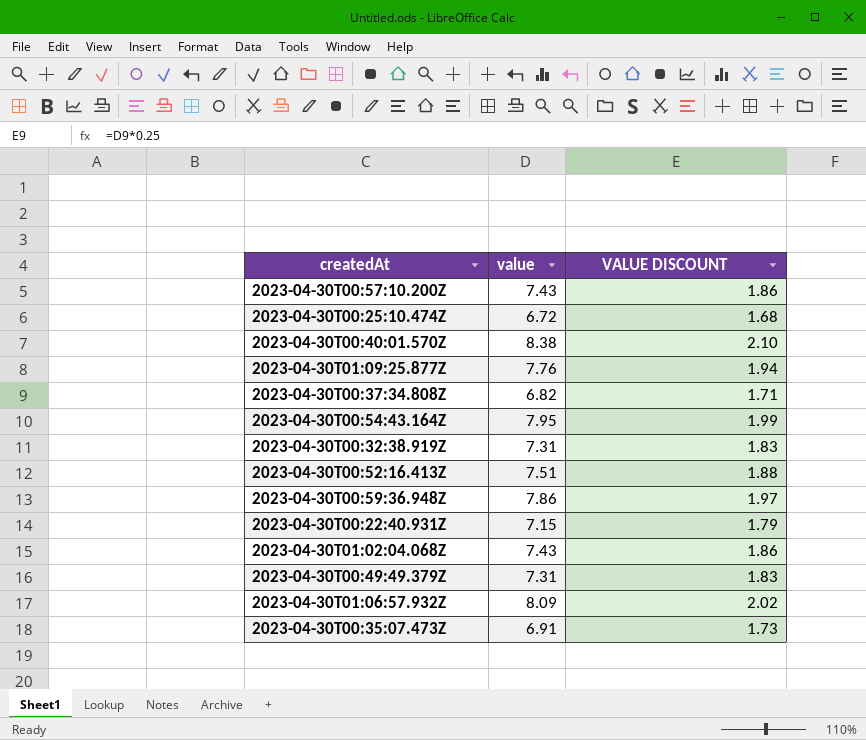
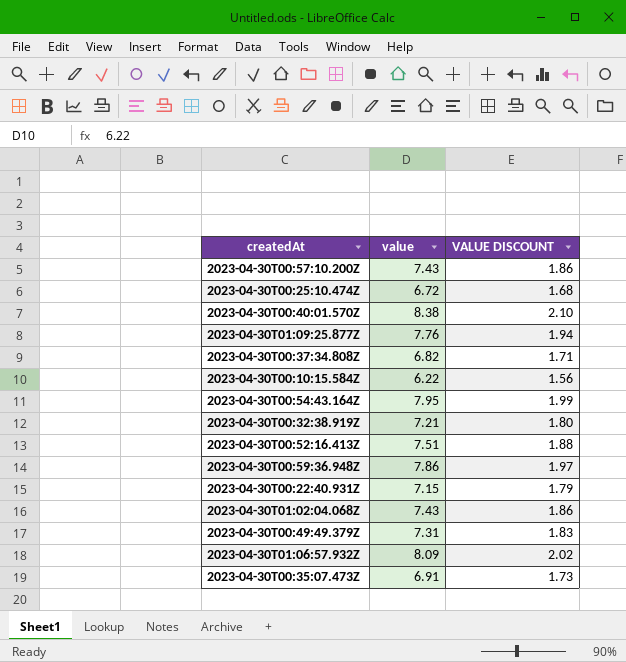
row 2023-04-30T00:10:15.584Z: none -> 6.22 | 1.56
2023-04-30T00:32:38.919Z | value: 7.31 -> 7.21
2023-04-30T00:32:38.919Z | VALUE DISCOUNT: 1.83 -> 1.80

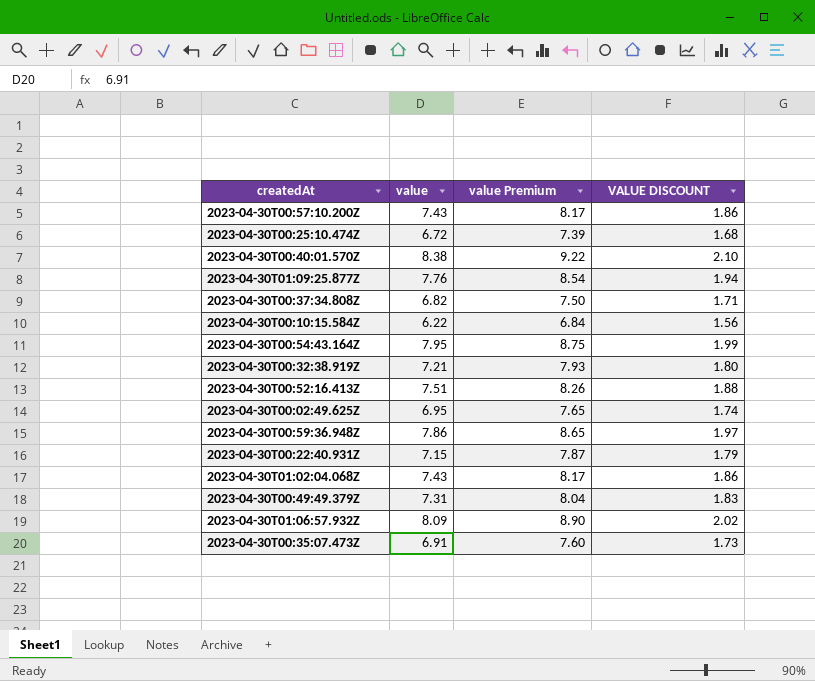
column value Premium | formula: none -> [value] * 1.1
row 2023-04-30T00:02:49.625Z: none -> 6.95 | 7.65 | 1.74

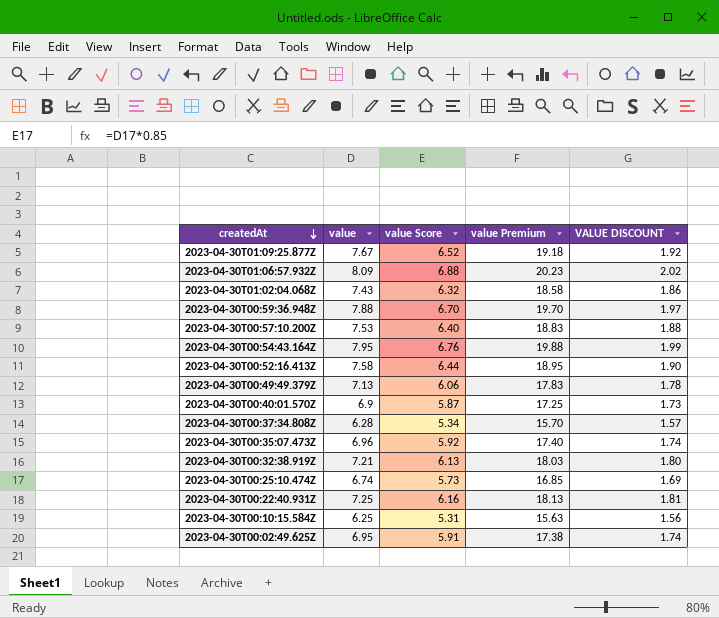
row order: none -> createdAt descending
column value Score | formula: none -> [value] * 0.85
column value Premium | formula: [value] * 1.1 -> [value] * 2.5
2023-04-30T01:09:25.877Z | value: 7.76 -> 7.67
2023-04-30T01:09:25.877Z | VALUE DISCOUNT: 1.94 -> 1.92
2023-04-30T00:59:36.948Z | value: 7.86 -> 7.88
2023-04-30T00:57:10.200Z | value: 7.43 -> 7.53
2023-04-30T00:57:10.200Z | VALUE DISCOUNT: 1.86 -> 1.88
2023-04-30T00:52:16.413Z | value: 7.51 -> 7.58
2023-04-30T00:52:16.413Z | VALUE DISCOUNT: 1.88 -> 1.90
2023-04-30T00:49:49.379Z | value: 7.31 -> 7.13
2023-04-30T00:49:49.379Z | VALUE DISCOUNT: 1.83 -> 1.78
2023-04-30T00:40:01.570Z | value: 8.38 -> 6.9
2023-04-30T00:40:01.570Z | VALUE DISCOUNT: 2.10 -> 1.73
2023-04-30T00:37:34.808Z | value: 6.82 -> 6.28
2023-04-30T00:37:34.808Z | VALUE DISCOUNT: 1.71 -> 1.57
2023-04-30T00:35:07.473Z | value: 6.91 -> 6.96
2023-04-30T00:35:07.473Z | VALUE DISCOUNT: 1.73 -> 1.74
2023-04-30T00:25:10.474Z | value: 6.72 -> 6.74
2023-04-30T00:25:10.474Z | VALUE DISCOUNT: 1.68 -> 1.69
2023-04-30T00:22:40.931Z | value: 7.15 -> 7.25
2023-04-30T00:22:40.931Z | VALUE DISCOUNT: 1.79 -> 1.81
2023-04-30T00:10:15.584Z | value: 6.22 -> 6.25

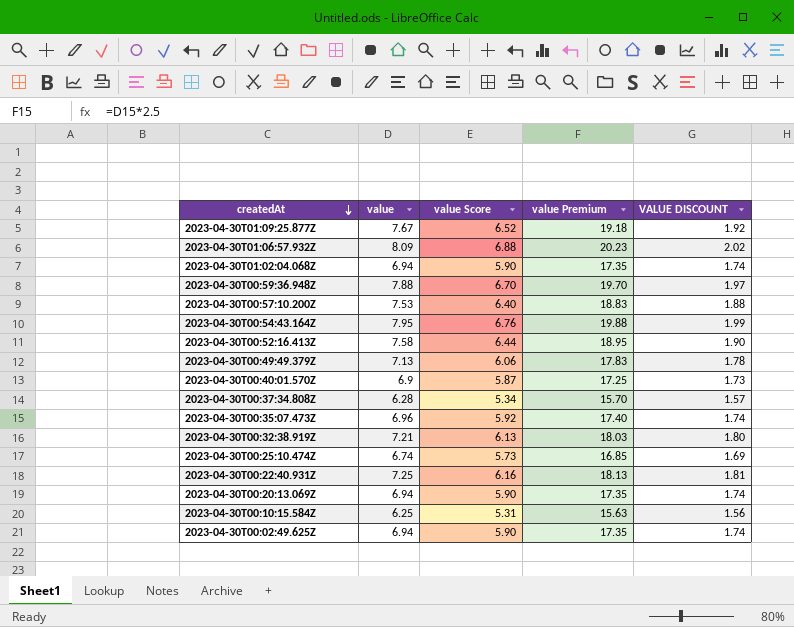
2023-04-30T01:02:04.068Z | value: 7.43 -> 6.94
2023-04-30T01:02:04.068Z | value Score: 6.32 -> 5.90
2023-04-30T01:02:04.068Z | value Premium: 18.58 -> 17.35
2023-04-30T01:02:04.068Z | VALUE DISCOUNT: 1.86 -> 1.74
row 2023-04-30T00:20:13.069Z: none -> 6.94 | 5.90 | 17.35 | 1.74
2023-04-30T00:02:49.625Z | value: 6.95 -> 6.94
2023-04-30T00:02:49.625Z | value Score: 5.91 -> 5.90
2023-04-30T00:02:49.625Z | value Premium: 17.38 -> 17.35

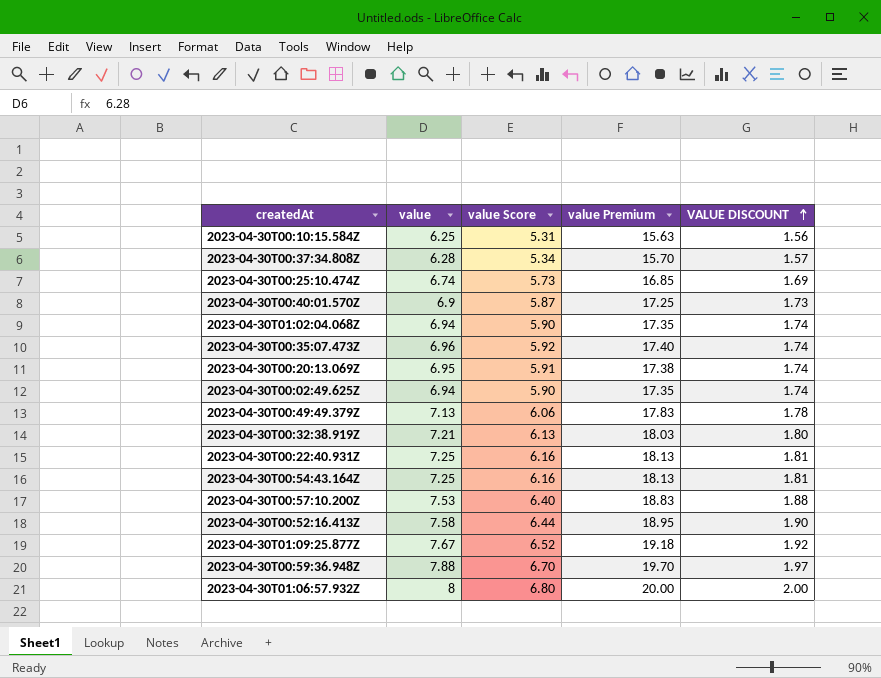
row order: createdAt descending -> VALUE DISCOUNT ascending
2023-04-30T00:20:13.069Z | value: 6.94 -> 6.95
2023-04-30T00:20:13.069Z | value Score: 5.90 -> 5.91
2023-04-30T00:20:13.069Z | value Premium: 17.35 -> 17.38
2023-04-30T00:54:43.164Z | value: 7.95 -> 7.25
2023-04-30T00:54:43.164Z | value Score: 6.76 -> 6.16
2023-04-30T00:54:43.164Z | value Premium: 19.88 -> 18.13
2023-04-30T00:54:43.164Z | VALUE DISCOUNT: 1.99 -> 1.81
2023-04-30T01:06:57.932Z | value: 8.09 -> 8
2023-04-30T01:06:57.932Z | value Score: 6.88 -> 6.80
2023-04-30T01:06:57.932Z | value Premium: 20.23 -> 20.00
2023-04-30T01:06:57.932Z | VALUE DISCOUNT: 2.02 -> 2.00

